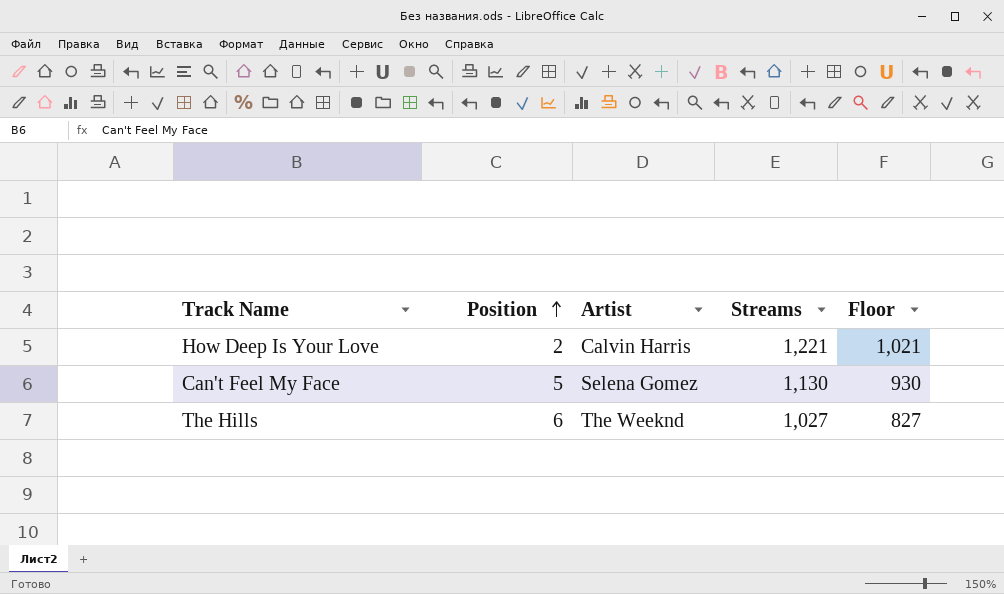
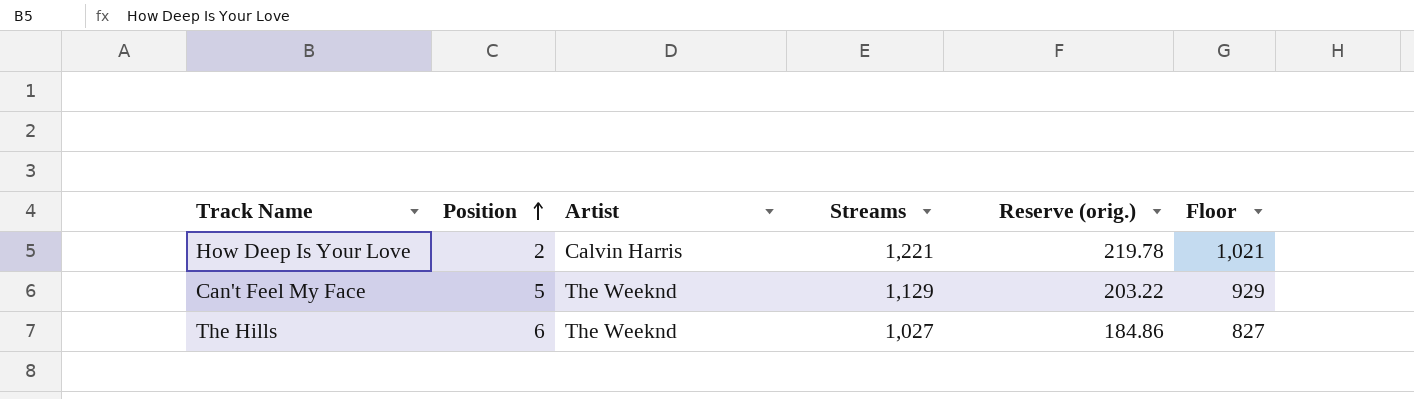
column Reserve (orig.) | formula: none -> [Streams] * 0.18
Can't Feel My Face | Artist: Selena Gomez -> The Weeknd
Can't Feel My Face | Streams: 1,130 -> 1,129
Can't Feel My Face | Floor: 930 -> 929

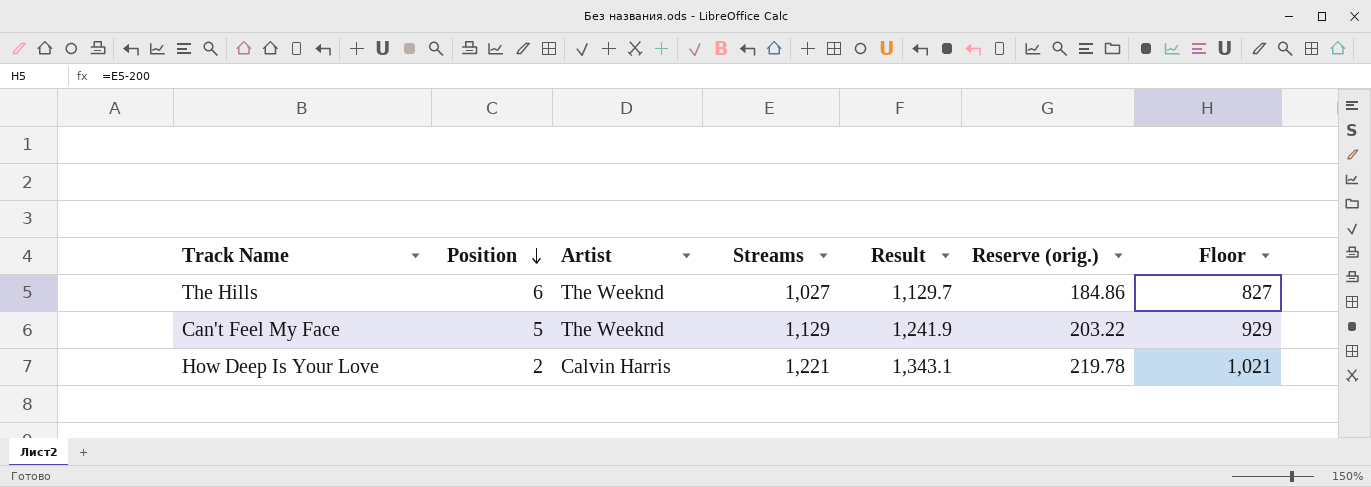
row order: Position ascending -> Position descending
column Result | formula: none -> [Streams] * 1.1

